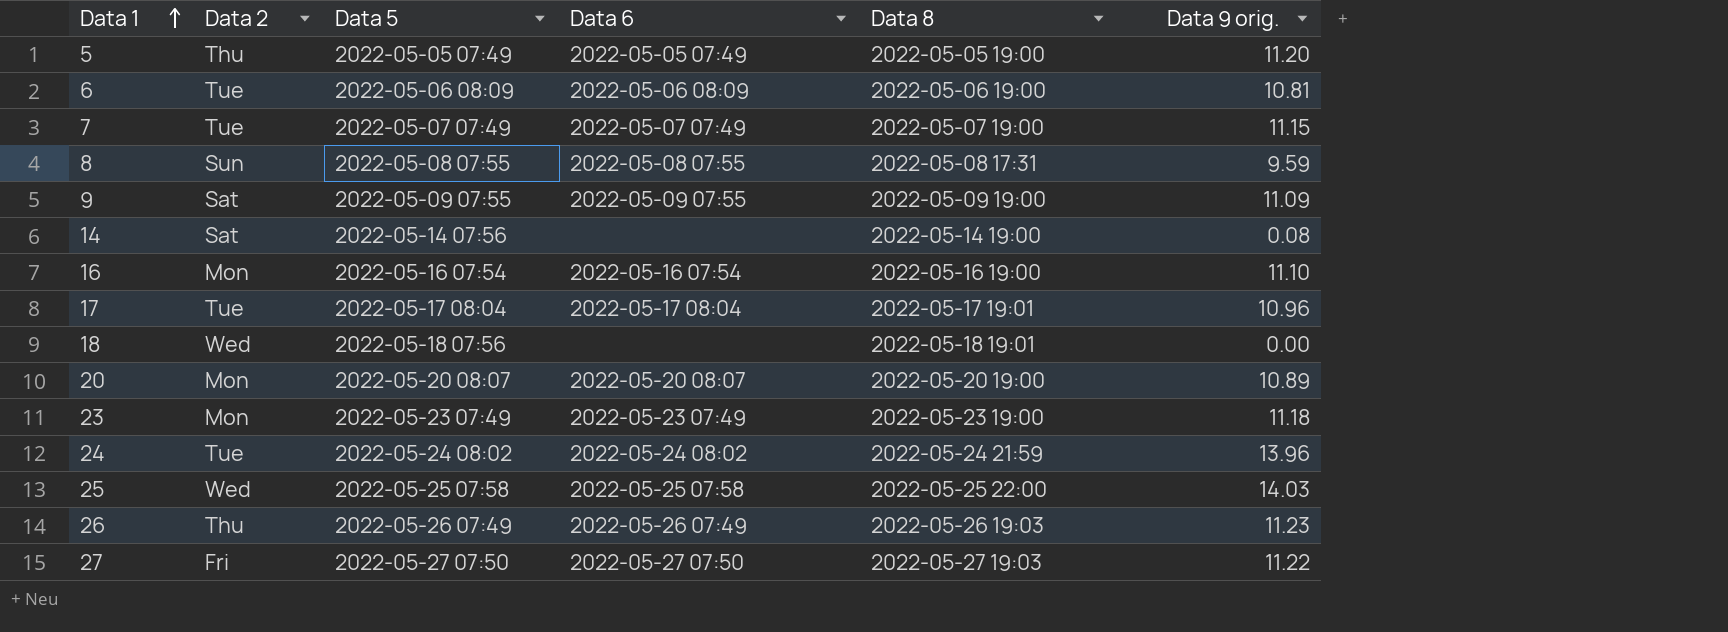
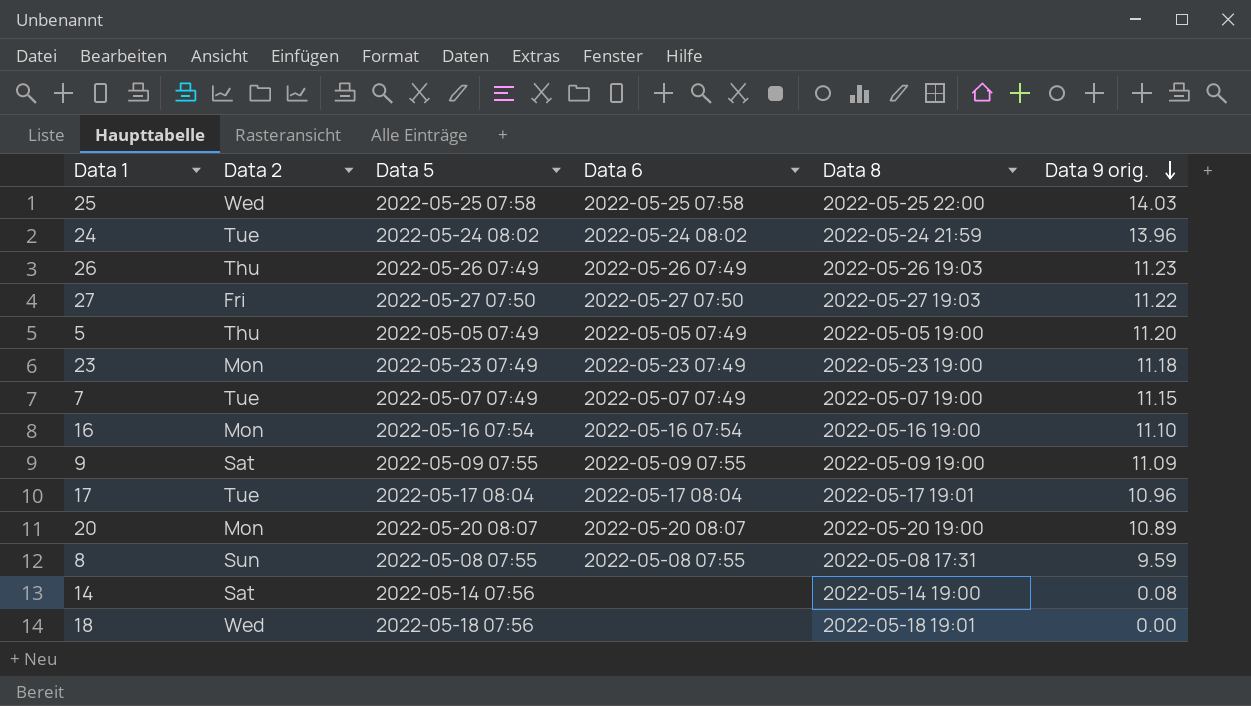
row order: Data 1 ascending -> Data 9 orig. descending
row 6: Tue | 2022-05-06 08:09 | 2022-05-06 08:09 | 2022-05-06 19:00 | 10.81 -> none

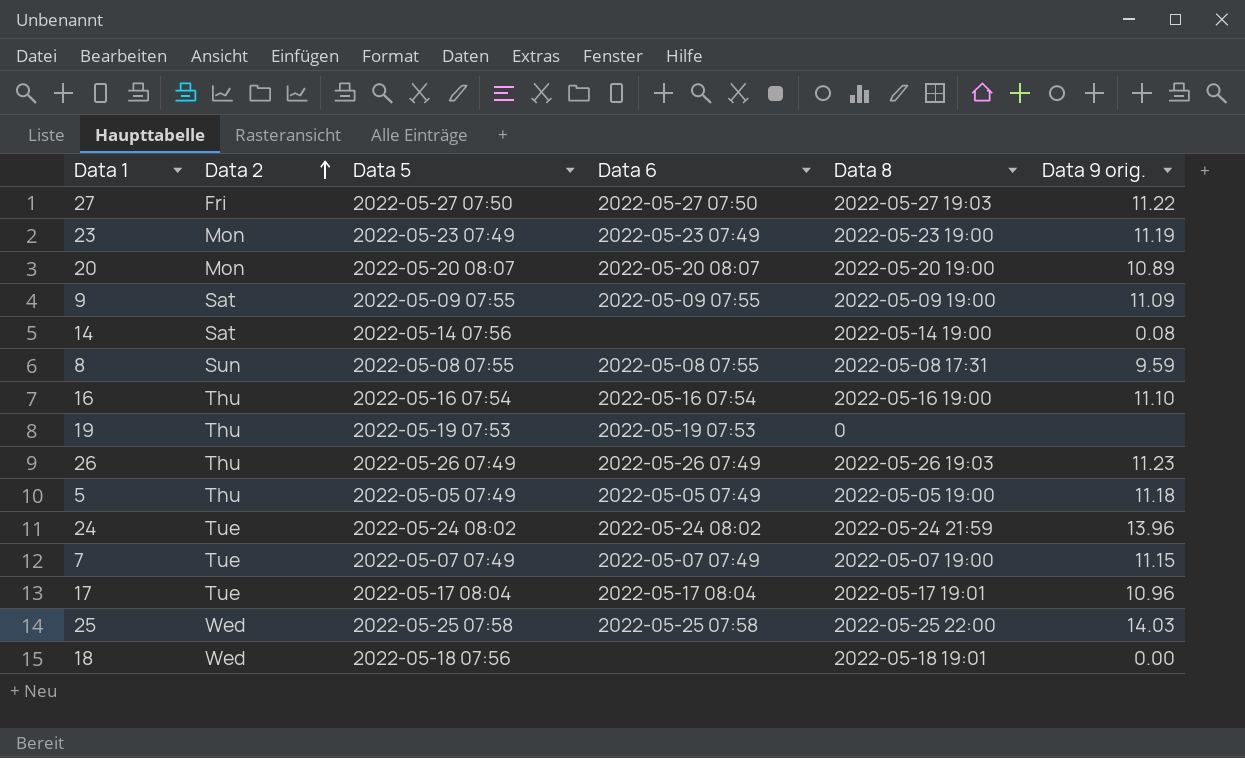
row order: Data 9 orig. descending -> Data 2 ascending
23 | Data 9 orig.: 11.18 -> 11.19
16 | Data 2: Mon -> Thu
row 19: none -> Thu | 2022-05-19 07:53 | 2022-05-19 07:53 | 0 | none
5 | Data 9 orig.: 11.20 -> 11.18

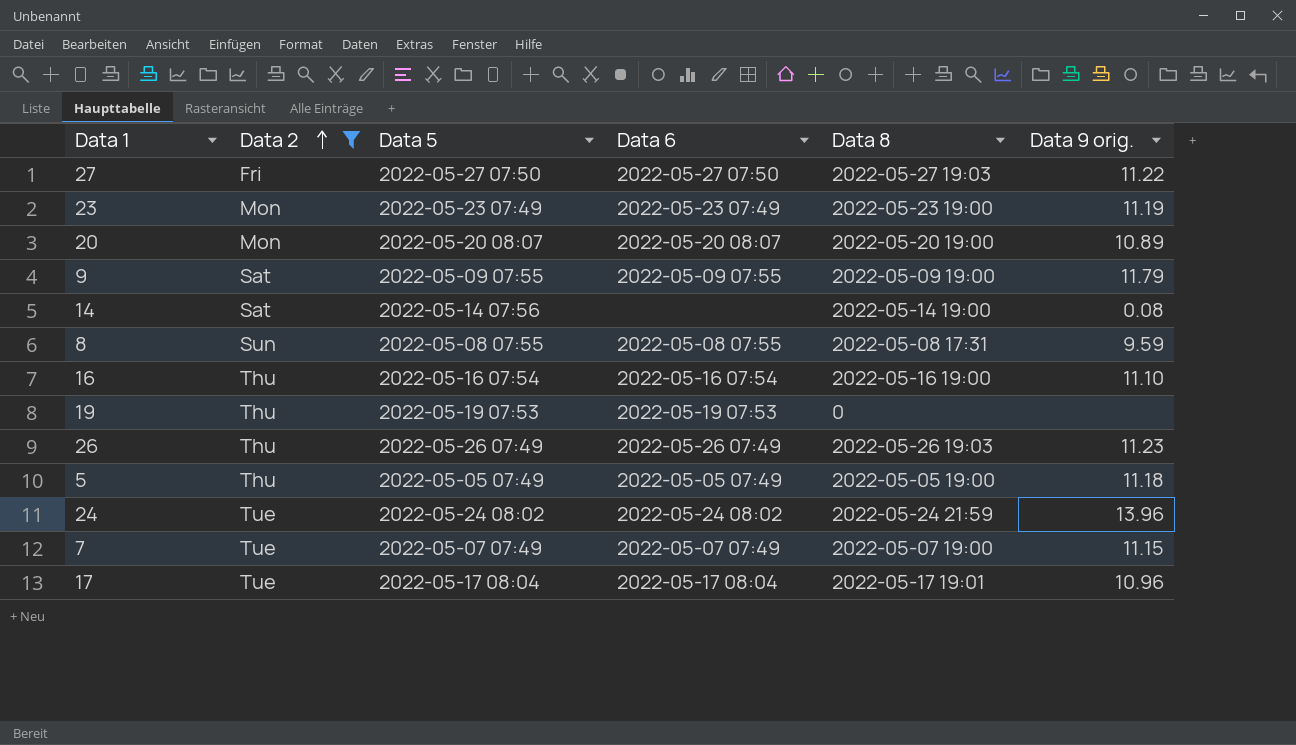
filter: none -> Data 2 != Wed
9 | Data 9 orig.: 11.09 -> 11.79

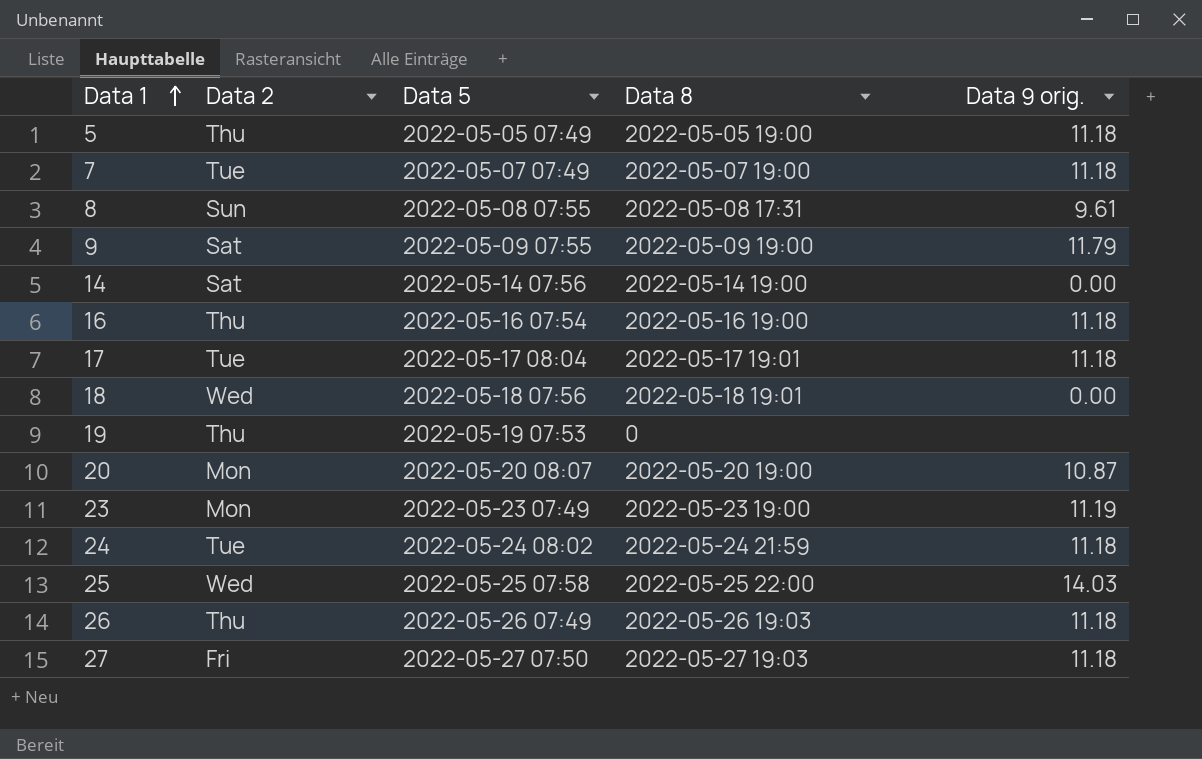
filter: Data 2 != Wed -> none
row order: Data 2 ascending -> Data 1 ascending
column Data 6 | position: 4 -> none
7 | Data 9 orig.: 11.15 -> 11.18
8 | Data 9 orig.: 9.59 -> 9.61
14 | Data 9 orig.: 0.08 -> 0.00
16 | Data 9 orig.: 11.10 -> 11.18
17 | Data 9 orig.: 10.96 -> 11.18
20 | Data 9 orig.: 10.89 -> 10.87
24 | Data 9 orig.: 13.96 -> 11.18
26 | Data 9 orig.: 11.23 -> 11.18
27 | Data 9 orig.: 11.22 -> 11.18

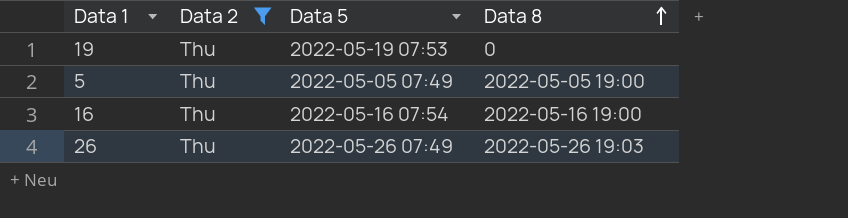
filter: none -> Data 2 = Thu
row order: Data 1 ascending -> Data 8 ascending
column Data 9 orig. | position: 5 -> none

